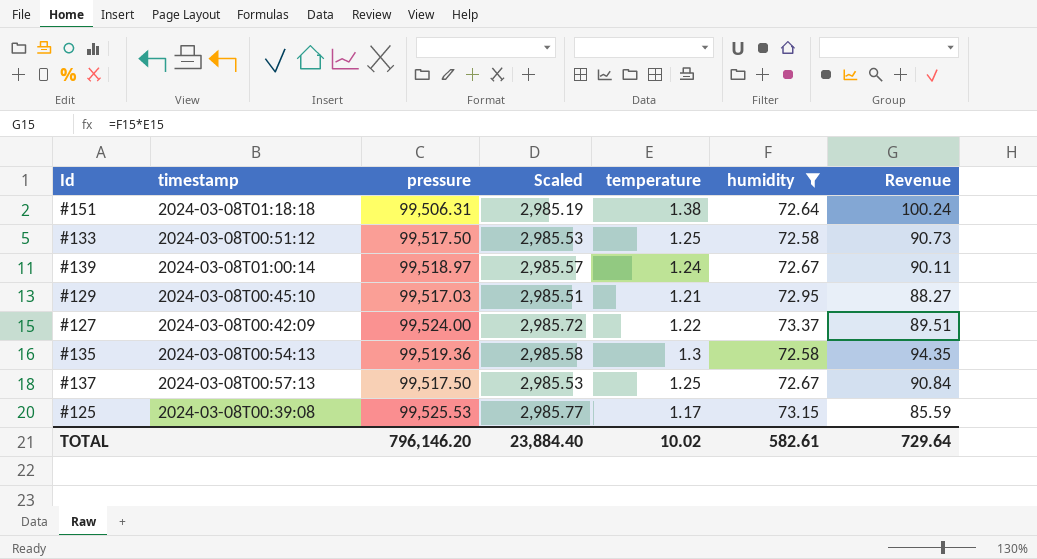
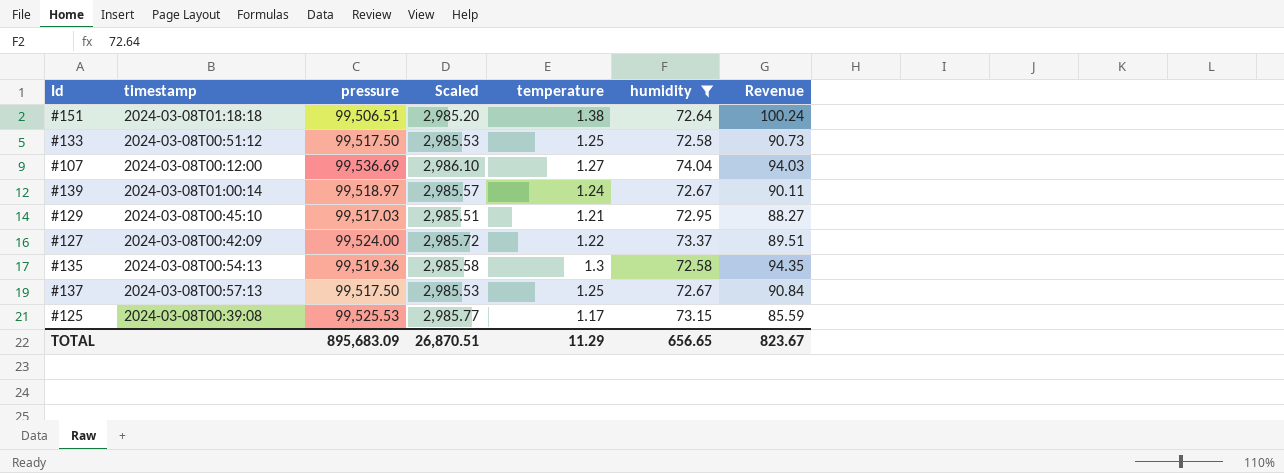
#151 | pressure: 99,506.31 -> 99,506.51
#151 | Scaled: 2,985.19 -> 2,985.20
row #107: none -> 2024-03-08T00:12:00 | 99,536.69 | 2,986.10 | 1.27 | 74.04 | 94.03
TOTAL | pressure: 796,146.20 -> 895,683.09
TOTAL | Scaled: 23,884.40 -> 26,870.51
TOTAL | temperature: 10.02 -> 11.29
TOTAL | humidity: 582.61 -> 656.65
TOTAL | Revenue: 729.64 -> 823.67

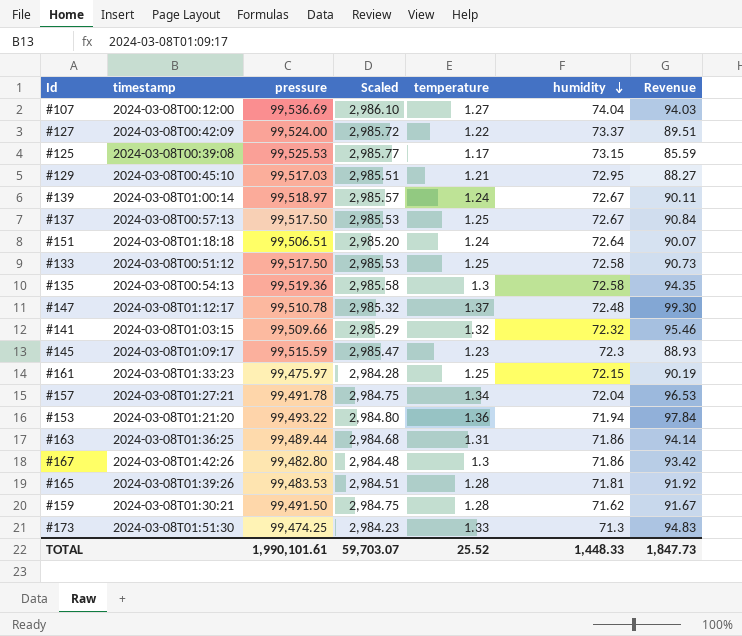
filter: humidity >= 72.58 -> none
row order: none -> humidity descending
#151 | temperature: 1.38 -> 1.24
#151 | Revenue: 100.24 -> 90.07
TOTAL | pressure: 895,683.09 -> 1,990,101.61
TOTAL | Scaled: 26,870.51 -> 59,703.07
TOTAL | temperature: 11.29 -> 25.52
TOTAL | humidity: 656.65 -> 1,448.33
TOTAL | Revenue: 823.67 -> 1,847.73

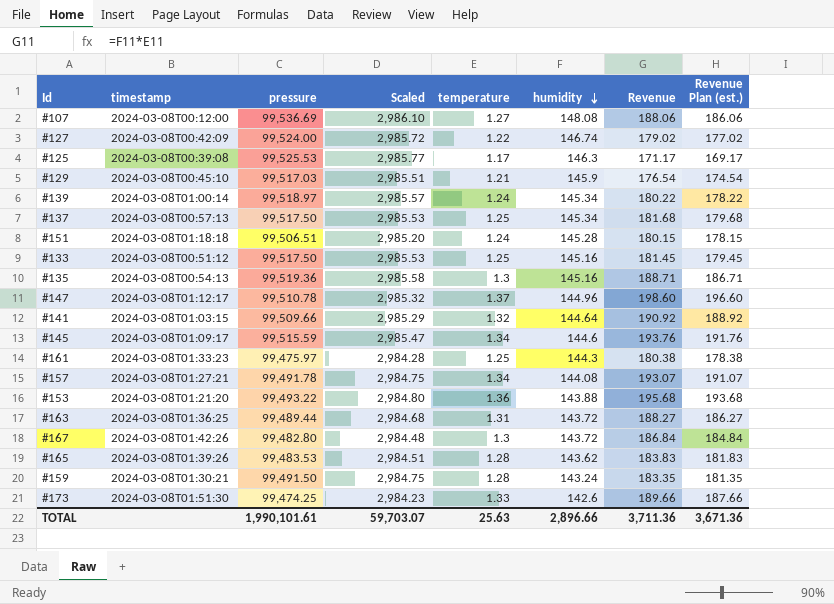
column Revenue Plan (est.) | formula: none -> [Revenue] - 2
#107 | humidity: 74.04 -> 148.08
#107 | Revenue: 94.03 -> 188.06
#127 | humidity: 73.37 -> 146.74
#127 | Revenue: 89.51 -> 179.02
#125 | humidity: 73.15 -> 146.3
#125 | Revenue: 85.59 -> 171.17
#129 | humidity: 72.95 -> 145.9
#129 | Revenue: 88.27 -> 176.54
#139 | humidity: 72.67 -> 145.34
#139 | Revenue: 90.11 -> 180.22
#137 | humidity: 72.67 -> 145.34
#137 | Revenue: 90.84 -> 181.68
#151 | humidity: 72.64 -> 145.28
#151 | Revenue: 90.07 -> 180.15
#133 | humidity: 72.58 -> 145.16
#133 | Revenue: 90.73 -> 181.45
#135 | humidity: 72.58 -> 145.16
#135 | Revenue: 94.35 -> 188.71
#147 | humidity: 72.48 -> 144.96
#147 | Revenue: 99.30 -> 198.60
#141 | humidity: 72.32 -> 144.64
#141 | Revenue: 95.46 -> 190.92
#145 | temperature: 1.23 -> 1.34
#145 | humidity: 72.3 -> 144.6
#145 | Revenue: 88.93 -> 193.76
#161 | humidity: 72.15 -> 144.3
#161 | Revenue: 90.19 -> 180.38
#157 | humidity: 72.04 -> 144.08
#157 | Revenue: 96.53 -> 193.07
#153 | humidity: 71.94 -> 143.88
#153 | Revenue: 97.84 -> 195.68
#163 | humidity: 71.86 -> 143.72
#163 | Revenue: 94.14 -> 188.27
#167 | humidity: 71.86 -> 143.72
#167 | Revenue: 93.42 -> 186.84
#165 | humidity: 71.81 -> 143.62
#165 | Revenue: 91.92 -> 183.83
#159 | humidity: 71.62 -> 143.24
#159 | Revenue: 91.67 -> 183.35
#173 | humidity: 71.3 -> 142.6
#173 | Revenue: 94.83 -> 189.66
TOTAL | temperature: 25.52 -> 25.63
TOTAL | humidity: 1,448.33 -> 2,896.66
TOTAL | Revenue: 1,847.73 -> 3,711.36

